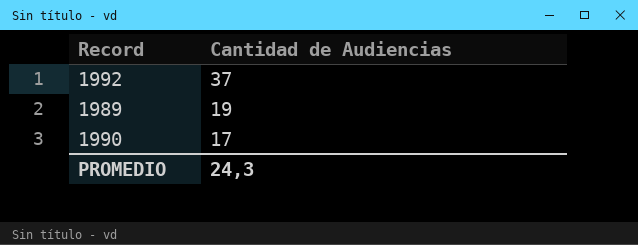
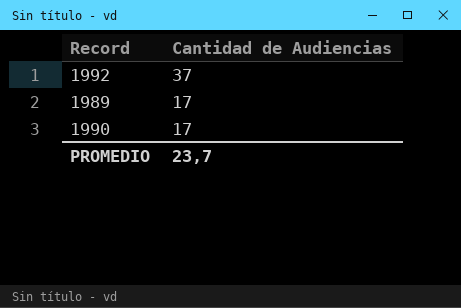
1989 | Cantidad de Audiencias: 19 -> 17
PROMEDIO | Cantidad de Audiencias: 24,3 -> 23,7

